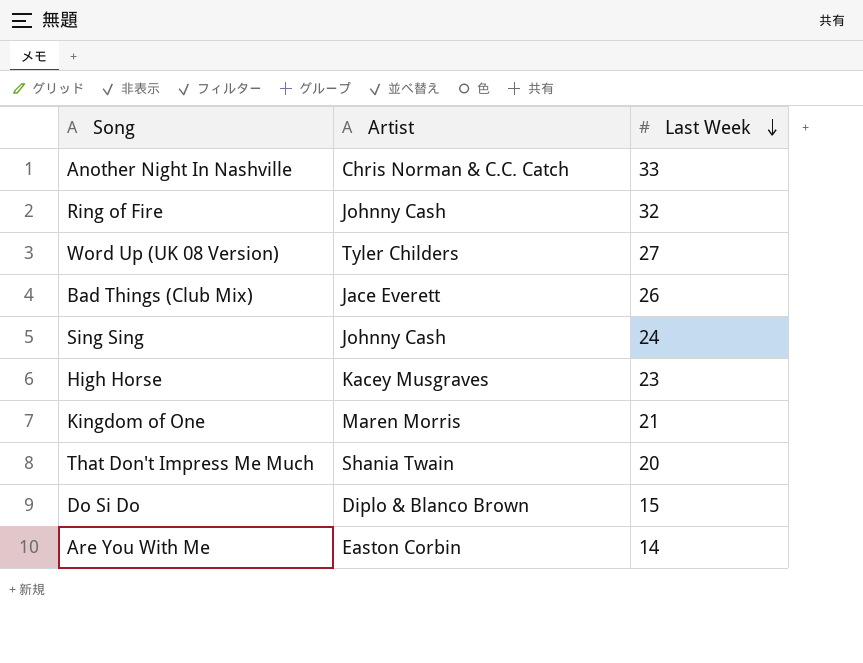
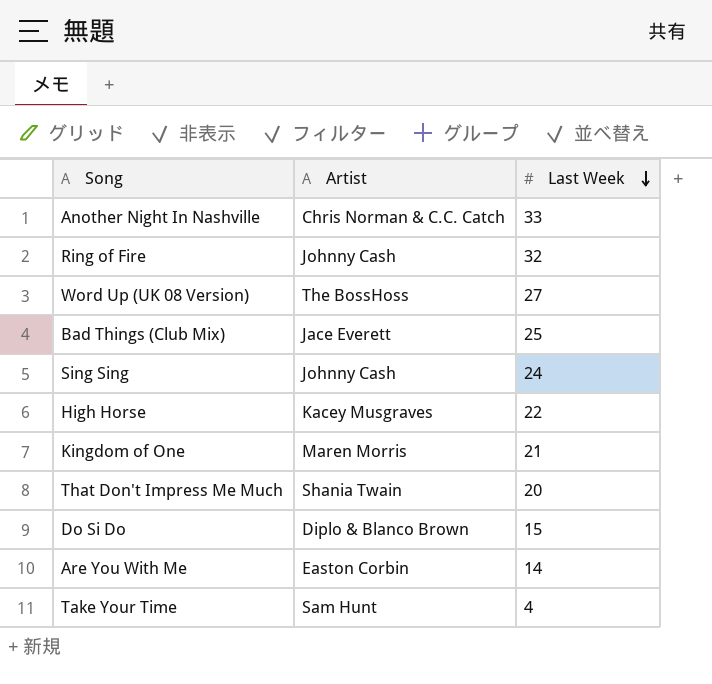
Word Up (UK 08 Version) | Artist: Tyler Childers -> The BossHoss
Bad Things (Club Mix) | Last Week: 26 -> 25
High Horse | Last Week: 23 -> 22
row Take Your Time: none -> Sam Hunt | 4

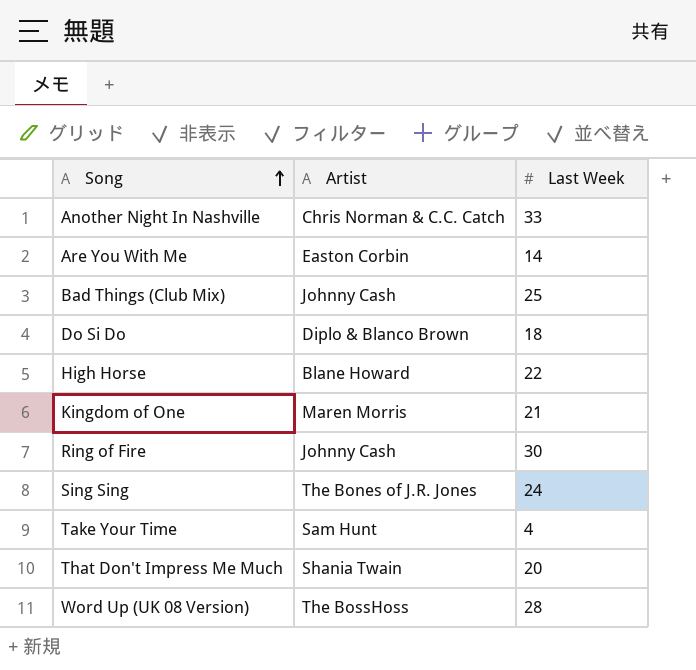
row order: Last Week descending -> Song ascending
Bad Things (Club Mix) | Artist: Jace Everett -> Johnny Cash
Do Si Do | Last Week: 15 -> 18
High Horse | Artist: Kacey Musgraves -> Blane Howard
Ring of Fire | Last Week: 32 -> 30
Sing Sing | Artist: Johnny Cash -> The Bones of J.R. Jones
Word Up (UK 08 Version) | Last Week: 27 -> 28

